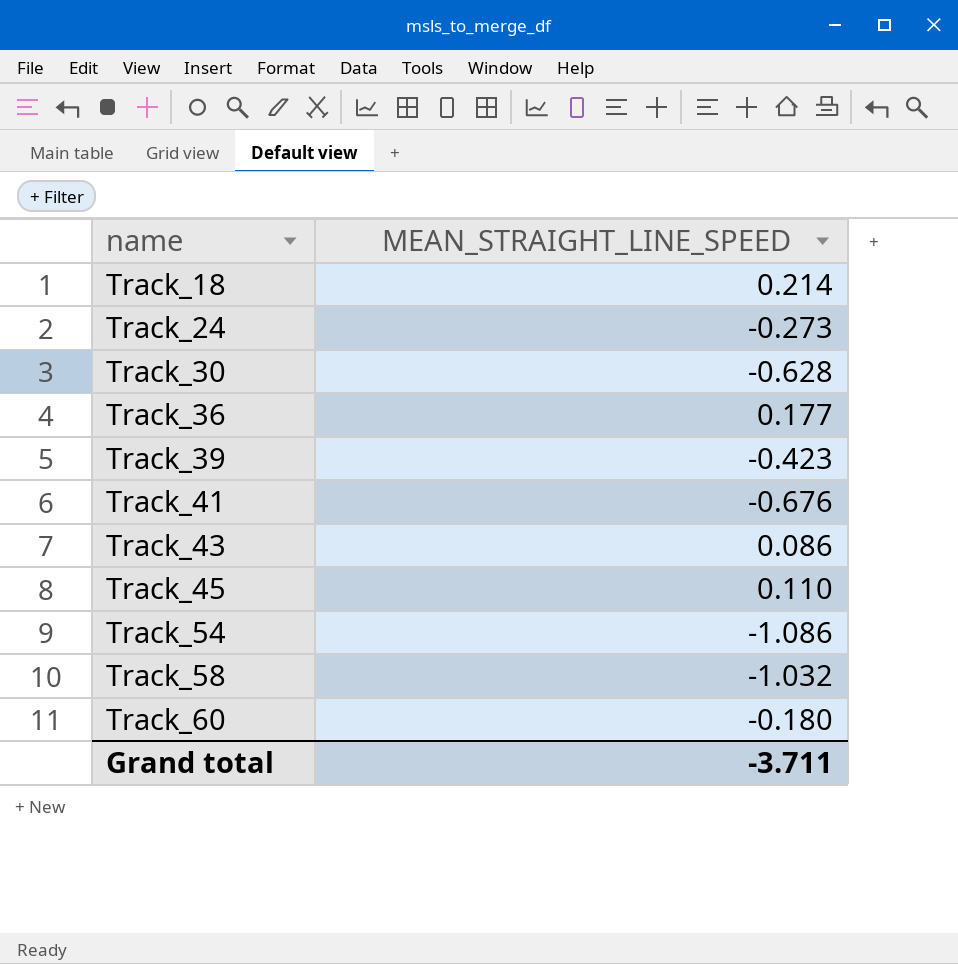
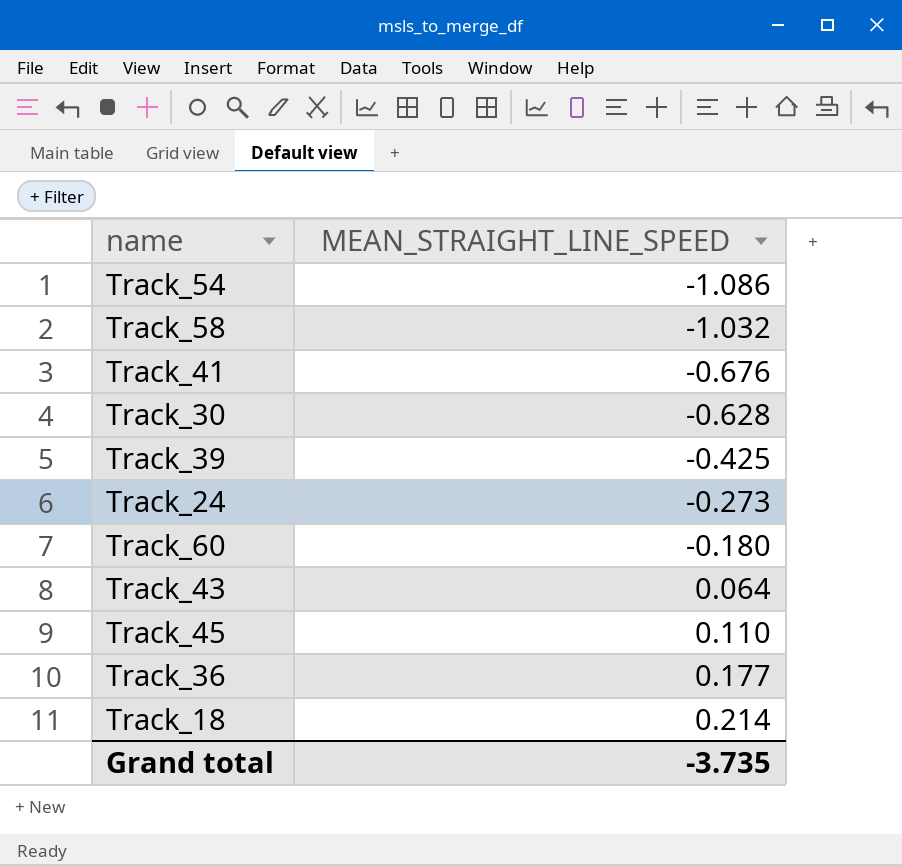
row order: name ascending -> MEAN_STRAIGHT_LINE_SPEED ascending
Track_39 | MEAN_STRAIGHT_LINE_SPEED: -0.423 -> -0.425
Track_43 | MEAN_STRAIGHT_LINE_SPEED: 0.086 -> 0.064
Grand total | MEAN_STRAIGHT_LINE_SPEED: -3.711 -> -3.735

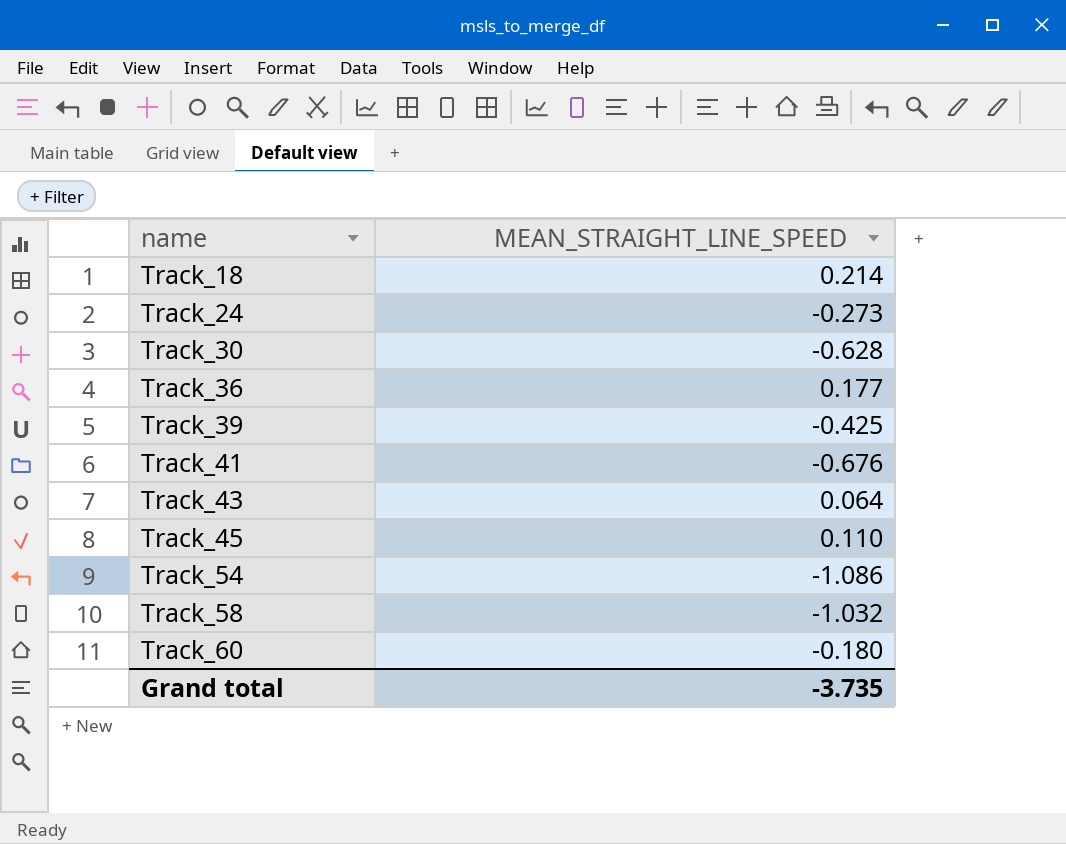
row order: MEAN_STRAIGHT_LINE_SPEED ascending -> name ascending

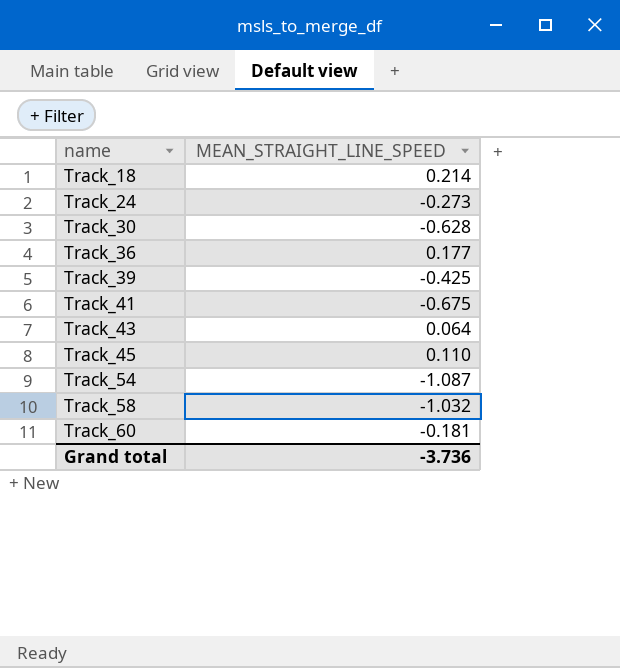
Track_41 | MEAN_STRAIGHT_LINE_SPEED: -0.676 -> -0.675
Track_54 | MEAN_STRAIGHT_LINE_SPEED: -1.086 -> -1.087
Track_60 | MEAN_STRAIGHT_LINE_SPEED: -0.180 -> -0.181
Grand total | MEAN_STRAIGHT_LINE_SPEED: -3.735 -> -3.736

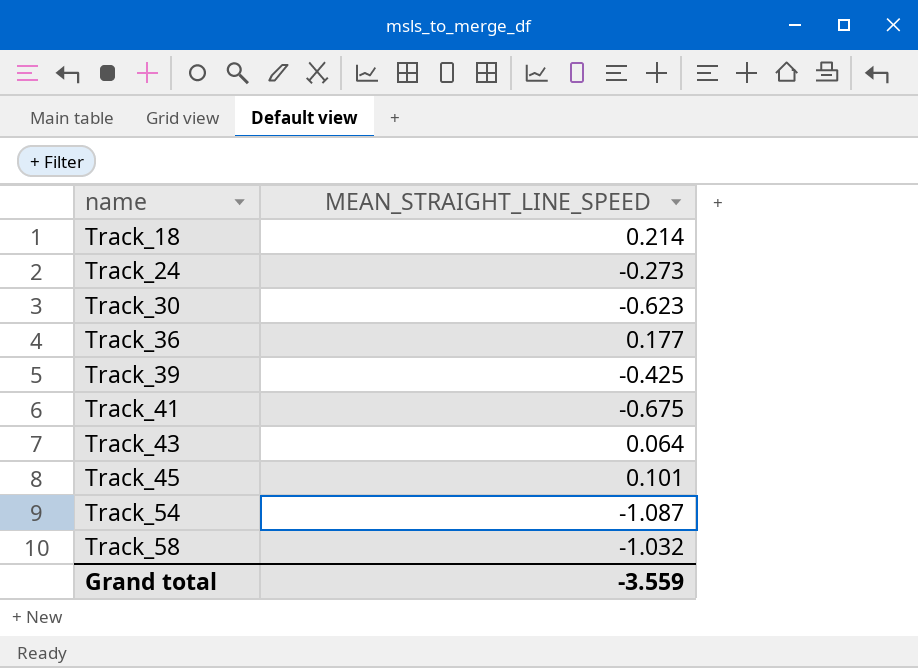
row Track_60: -0.181 -> none
Track_30 | MEAN_STRAIGHT_LINE_SPEED: -0.628 -> -0.623
Track_45 | MEAN_STRAIGHT_LINE_SPEED: 0.110 -> 0.101
Grand total | MEAN_STRAIGHT_LINE_SPEED: -3.736 -> -3.559

